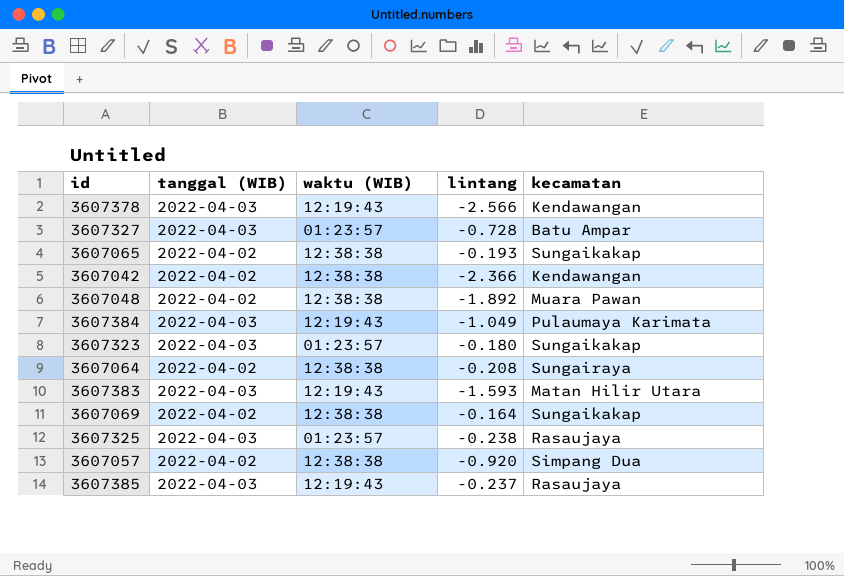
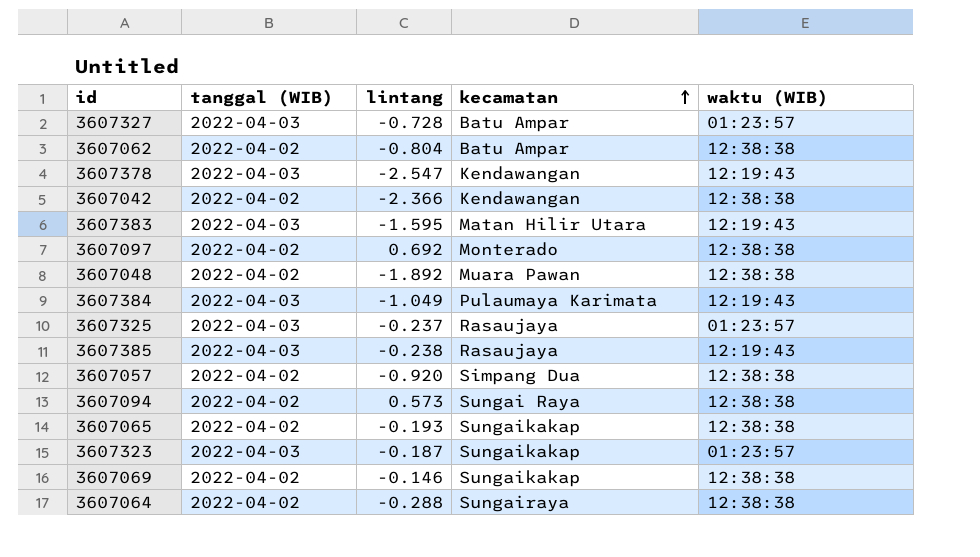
row order: none -> kecamatan ascending
column waktu (WIB) | position: 3 -> 5
row 3607062: none -> 2022-04-02 | -0.804 | Batu Ampar | 12:38:38
3607378 | lintang: -2.566 -> -2.547
3607383 | lintang: -1.593 -> -1.595
row 3607097: none -> 2022-04-02 | 0.692 | Monterado | 12:38:38
3607325 | lintang: -0.238 -> -0.237
3607385 | lintang: -0.237 -> -0.238
row 3607094: none -> 2022-04-02 | 0.573 | Sungai Raya | 12:38:38
3607323 | lintang: -0.180 -> -0.187
3607069 | lintang: -0.164 -> -0.146
3607064 | lintang: -0.208 -> -0.288

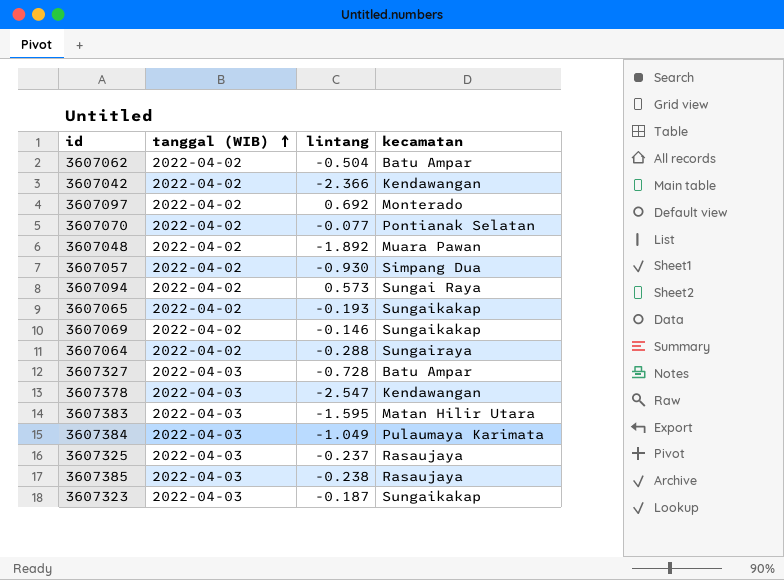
row order: kecamatan ascending -> tanggal (WIB) ascending
column waktu (WIB) | position: 5 -> none
3607062 | lintang: -0.804 -> -0.504
row 3607070: none -> 2022-04-02 | -0.077 | Pontianak Selatan
3607057 | lintang: -0.920 -> -0.930

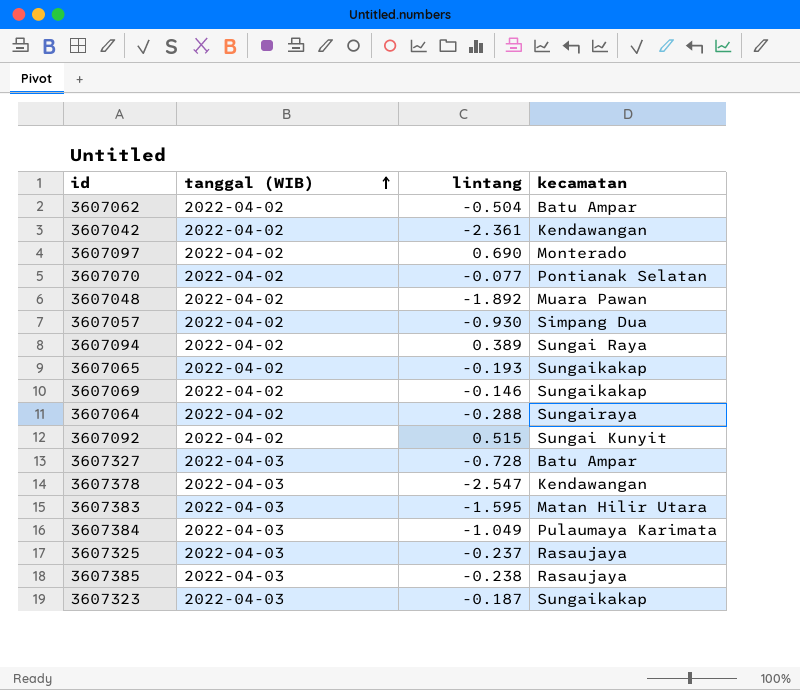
3607042 | lintang: -2.366 -> -2.361
3607097 | lintang: 0.692 -> 0.690
3607094 | lintang: 0.573 -> 0.389
row 3607092: none -> 2022-04-02 | 0.515 | Sungai Kunyit

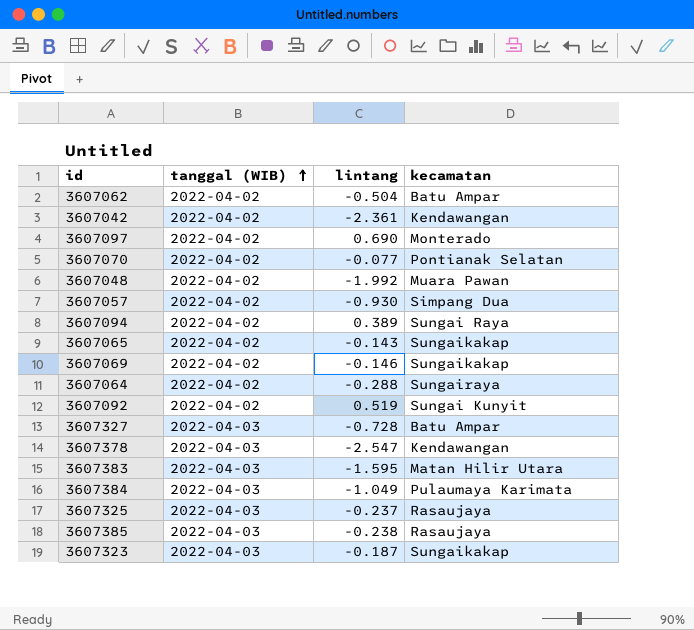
3607048 | lintang: -1.892 -> -1.992
3607065 | lintang: -0.193 -> -0.143
3607092 | lintang: 0.515 -> 0.519

